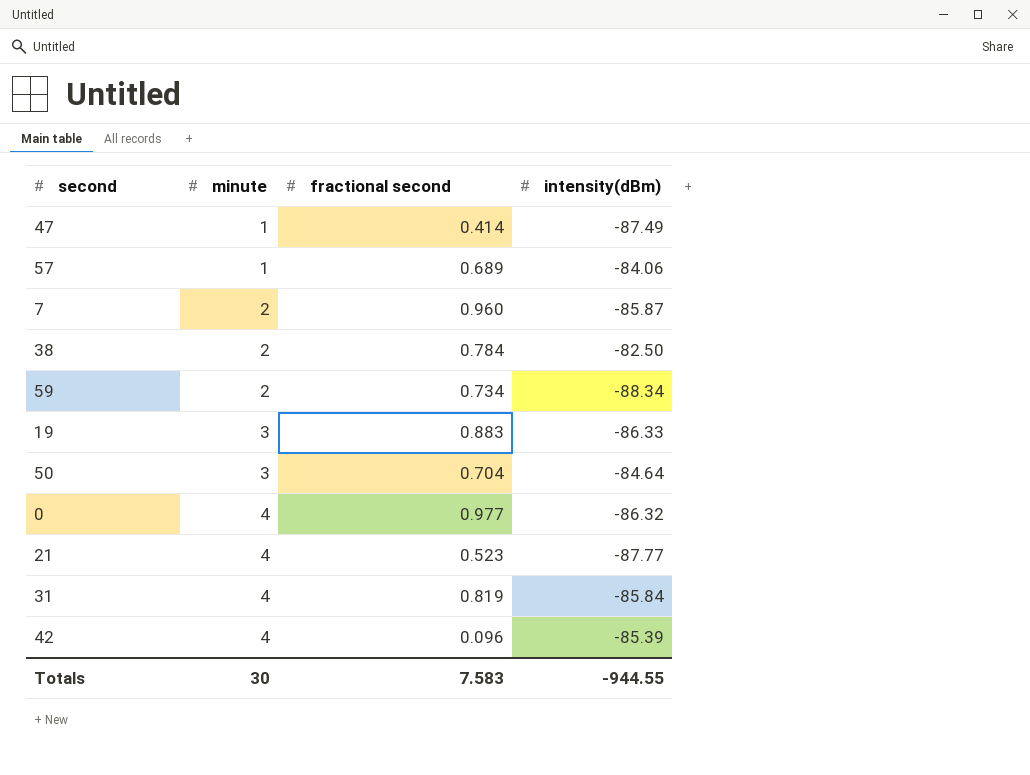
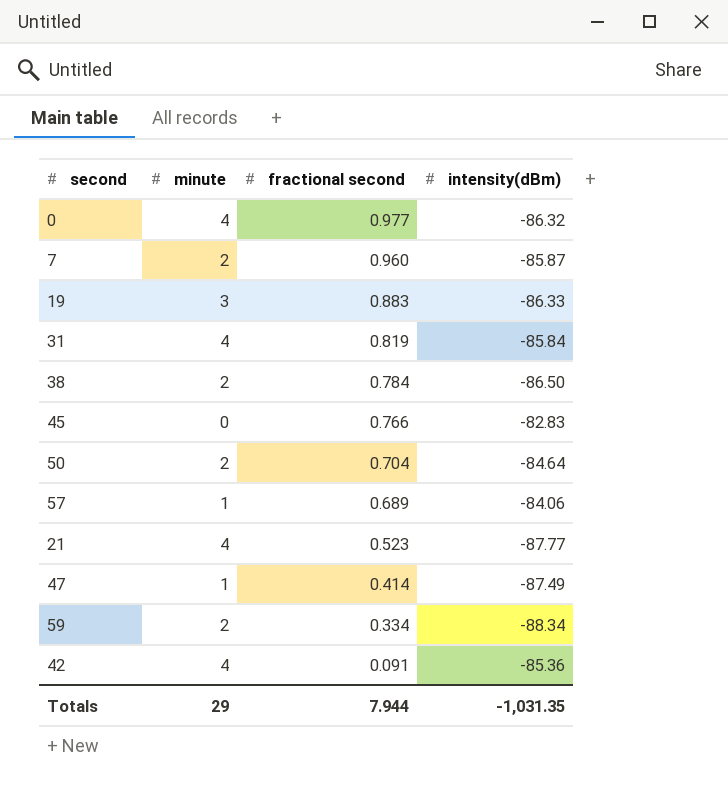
row order: minute ascending -> fractional second descending
38 | intensity(dBm): -82.50 -> -86.50
row 45: none -> 0 | 0.766 | -82.83
50 | minute: 3 -> 2
59 | fractional second: 0.734 -> 0.334
42 | fractional second: 0.096 -> 0.091
42 | intensity(dBm): -85.39 -> -85.36
Totals | minute: 30 -> 29
Totals | fractional second: 7.583 -> 7.944
Totals | intensity(dBm): -944.55 -> -1,031.35

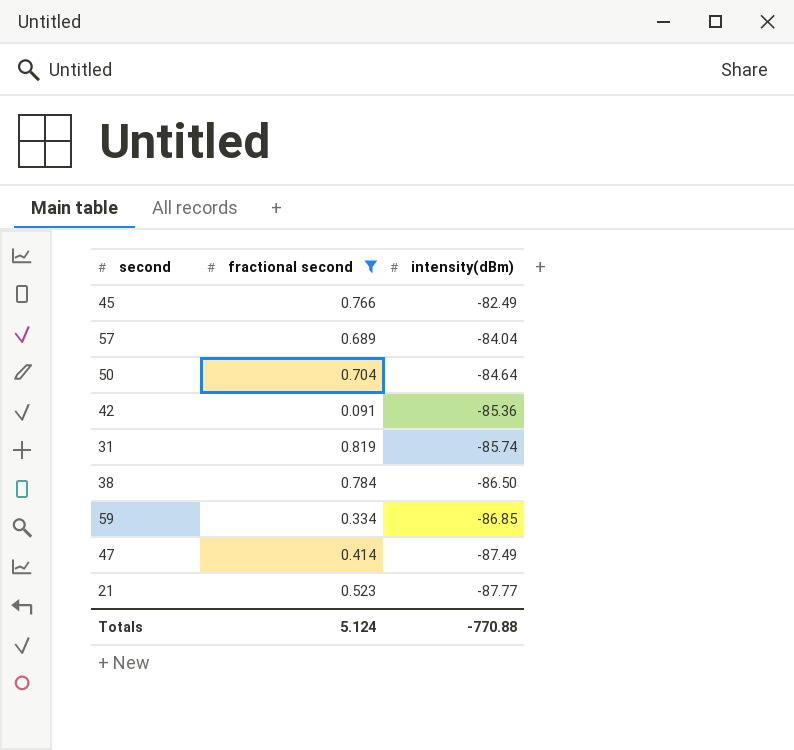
filter: none -> fractional second <= 0.819
row order: fractional second descending -> intensity(dBm) descending
column minute | position: 2 -> none
45 | intensity(dBm): -82.83 -> -82.49
57 | intensity(dBm): -84.06 -> -84.04
31 | intensity(dBm): -85.84 -> -85.74
59 | intensity(dBm): -88.34 -> -86.85
Totals | fractional second: 7.944 -> 5.124
Totals | intensity(dBm): -1,031.35 -> -770.88

